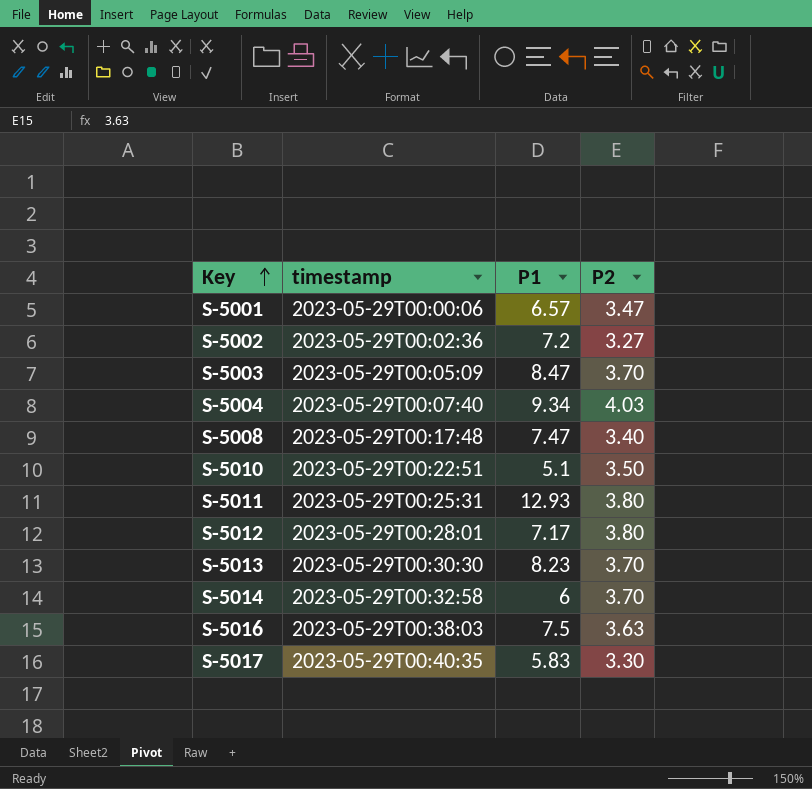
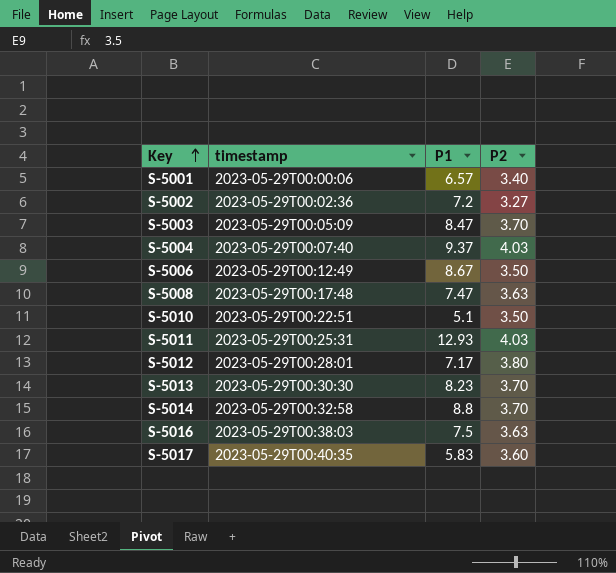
S-5001 | P2: 3.47 -> 3.40
S-5004 | P1: 9.34 -> 9.37
row S-5006: none -> 2023-05-29T00:12:49 | 8.67 | 3.50
S-5008 | P2: 3.40 -> 3.63
S-5011 | P2: 3.80 -> 4.03
S-5014 | P1: 6 -> 8.8
S-5017 | P2: 3.30 -> 3.60

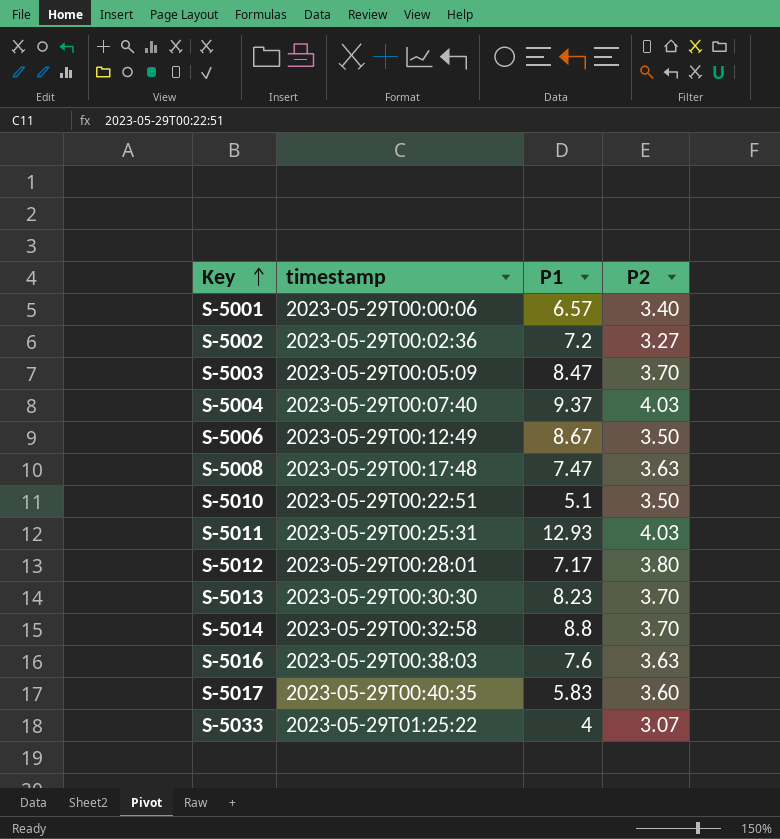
S-5016 | P1: 7.5 -> 7.6
row S-5033: none -> 2023-05-29T01:25:22 | 4 | 3.07

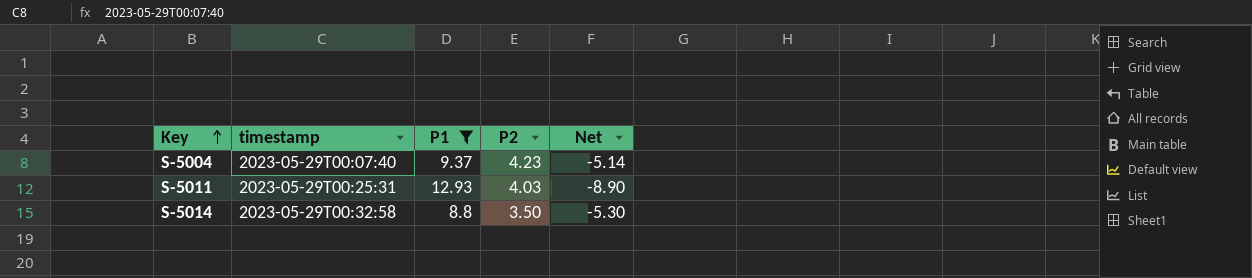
filter: none -> P1 >= 8.8
column Net | formula: none -> [P2] - [P1]
S-5004 | P2: 4.03 -> 4.23
S-5014 | P2: 3.70 -> 3.50

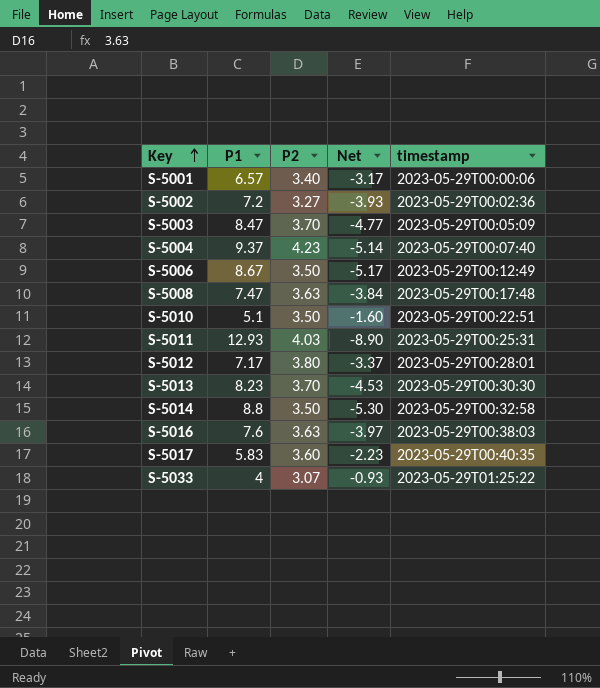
filter: P1 >= 8.8 -> none
column timestamp | position: 2 -> 5

